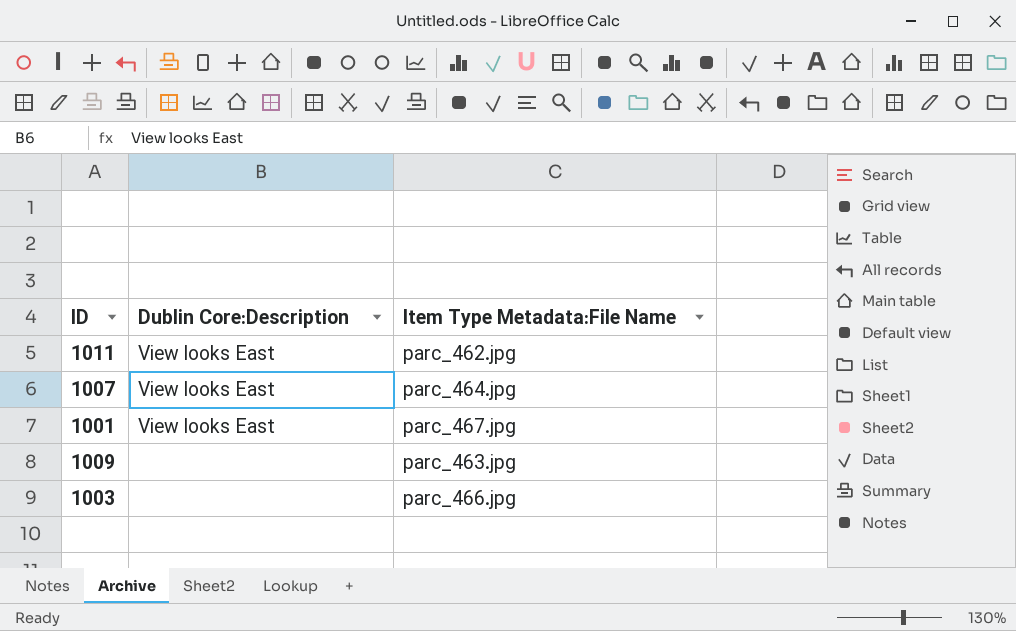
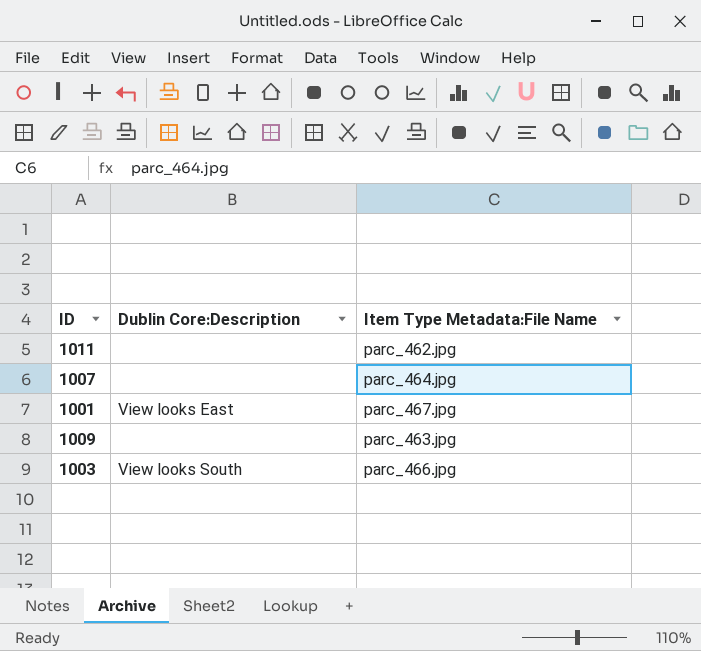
1011 | Dublin Core:Description: View looks East -> none
1007 | Dublin Core:Description: View looks East -> none
1003 | Dublin Core:Description: none -> View looks South

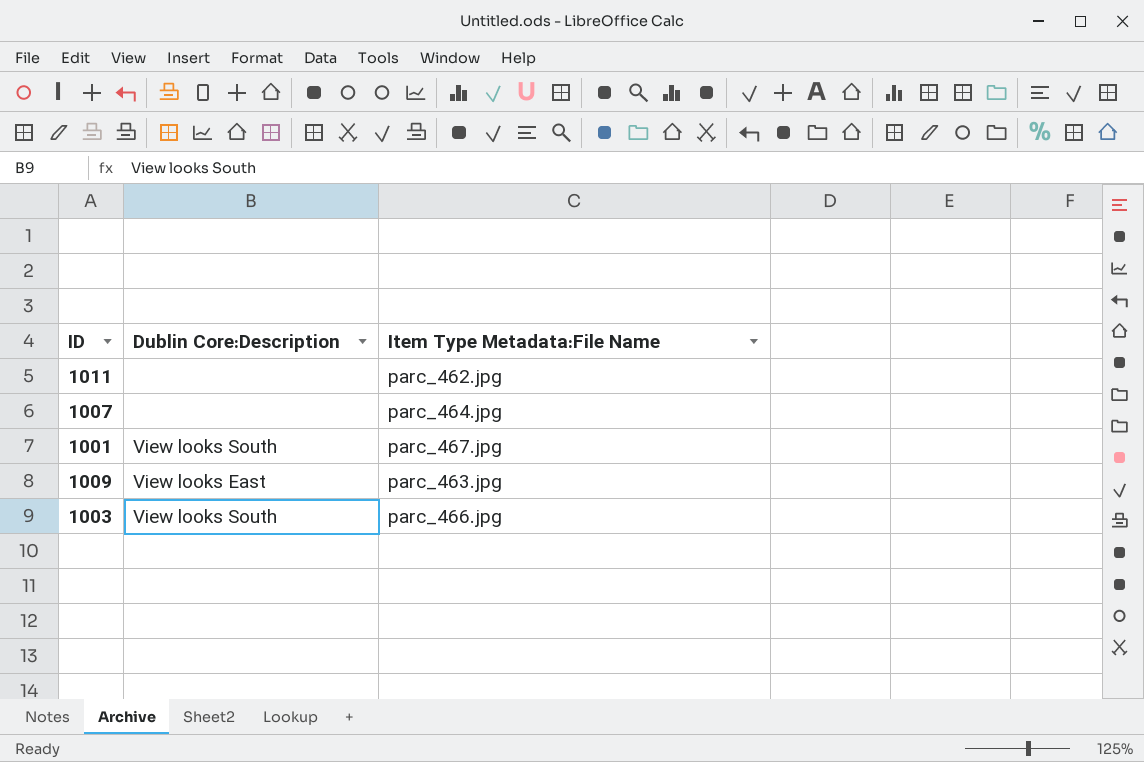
1001 | Dublin Core:Description: View looks East -> View looks South
1009 | Dublin Core:Description: none -> View looks East

